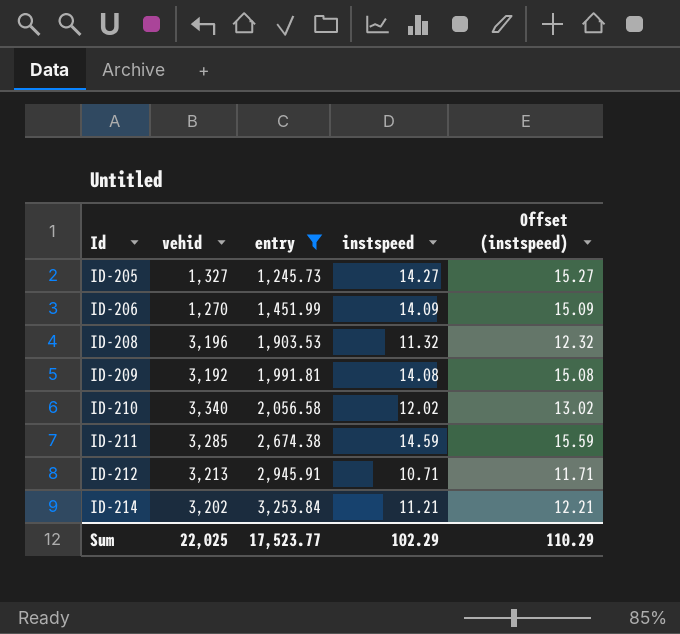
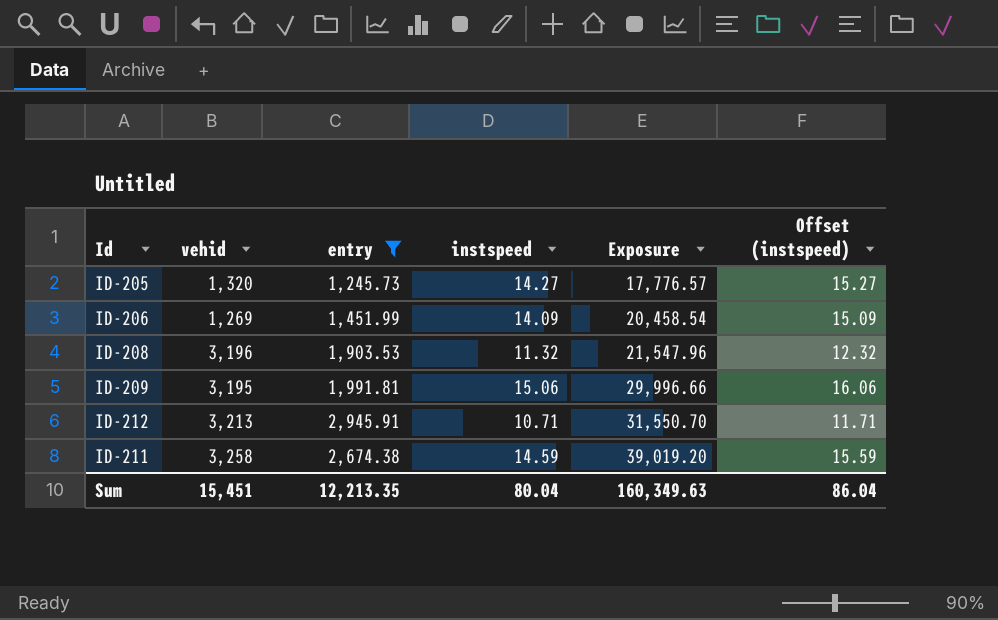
row order: Id ascending -> Exposure ascending
column Exposure | formula: none -> [entry] * [instspeed]
row ID-210: 3,340 | 2,056.58 | 12.02 | 13.02 -> none
row ID-214: 3,202 | 3,253.84 | 11.21 | 12.21 -> none
ID-205 | vehid: 1,327 -> 1,320
ID-206 | vehid: 1,270 -> 1,269
ID-209 | vehid: 3,192 -> 3,195
ID-209 | instspeed: 14.08 -> 15.06
ID-209 | Offset (instspeed): 15.08 -> 16.06
ID-211 | vehid: 3,285 -> 3,258
Sum | vehid: 22,025 -> 15,451
Sum | entry: 17,523.77 -> 12,213.35
Sum | instspeed: 102.29 -> 80.04
Sum | Offset (instspeed): 110.29 -> 86.04

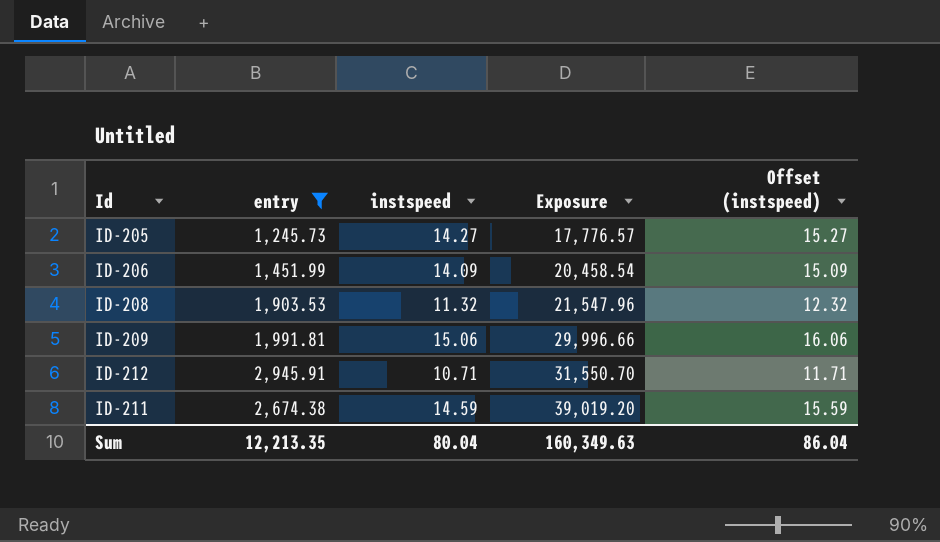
column vehid | position: 2 -> none

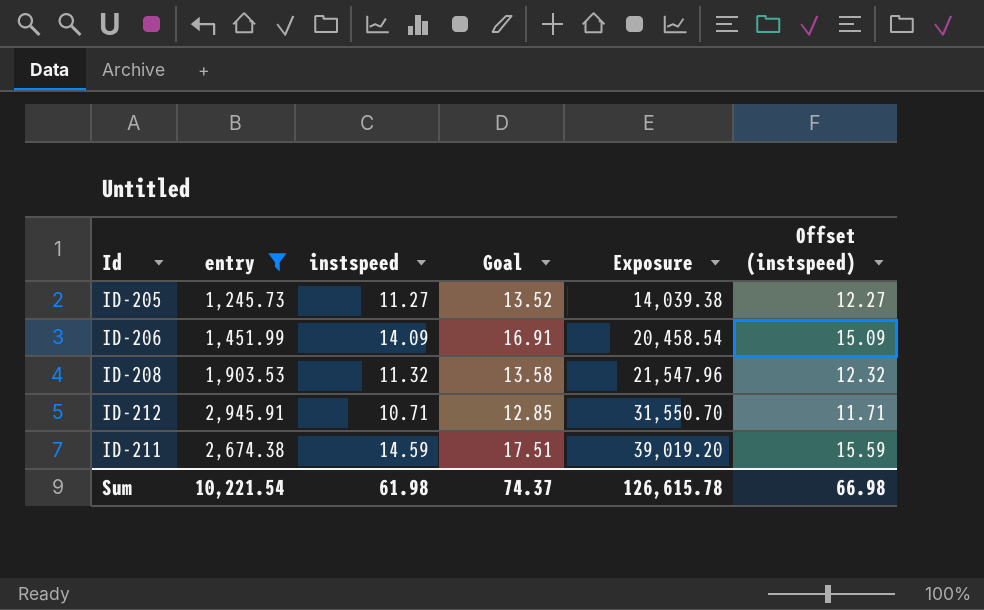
column Goal | formula: none -> [instspeed] * 1.2
row ID-209: 1,991.81 | 15.06 | 29,996.66 | 16.06 -> none
ID-205 | instspeed: 14.27 -> 11.27
ID-205 | Exposure: 17,776.57 -> 14,039.38
ID-205 | Offset (instspeed): 15.27 -> 12.27
Sum | entry: 12,213.35 -> 10,221.54
Sum | instspeed: 80.04 -> 61.98
Sum | Exposure: 160,349.63 -> 126,615.78
Sum | Offset (instspeed): 86.04 -> 66.98

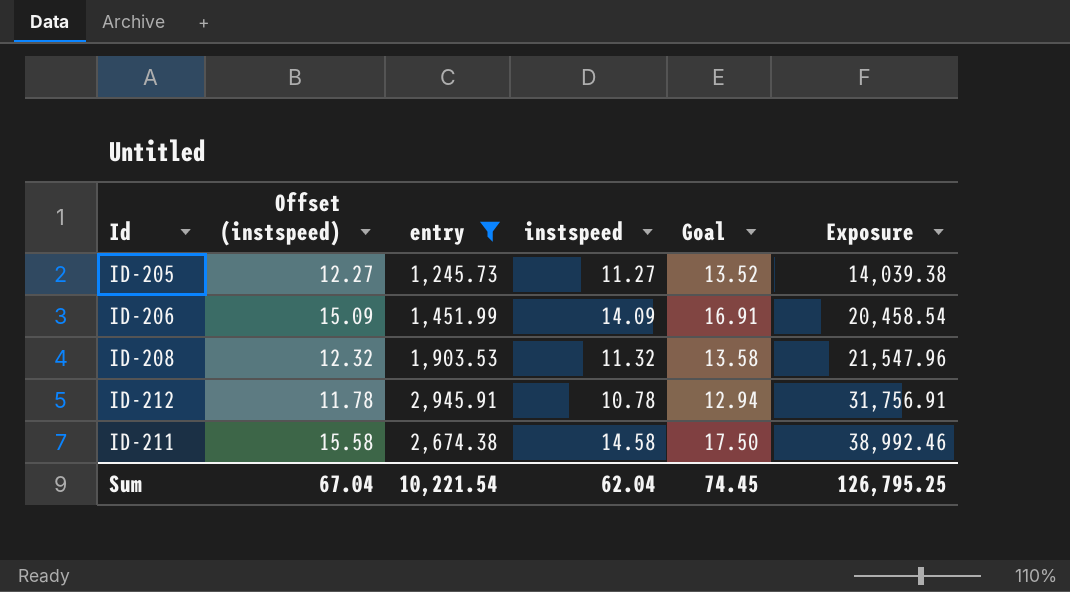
column Offset (instspeed) | position: 6 -> 2
ID-212 | Offset (instspeed): 11.71 -> 11.78
ID-212 | instspeed: 10.71 -> 10.78
ID-212 | Goal: 12.85 -> 12.94
ID-212 | Exposure: 31,550.70 -> 31,756.91
ID-211 | Offset (instspeed): 15.59 -> 15.58
ID-211 | instspeed: 14.59 -> 14.58
ID-211 | Goal: 17.51 -> 17.50
ID-211 | Exposure: 39,019.20 -> 38,992.46
Sum | Offset (instspeed): 66.98 -> 67.04
Sum | instspeed: 61.98 -> 62.04
Sum | Goal: 74.37 -> 74.45
Sum | Exposure: 126,615.78 -> 126,795.25

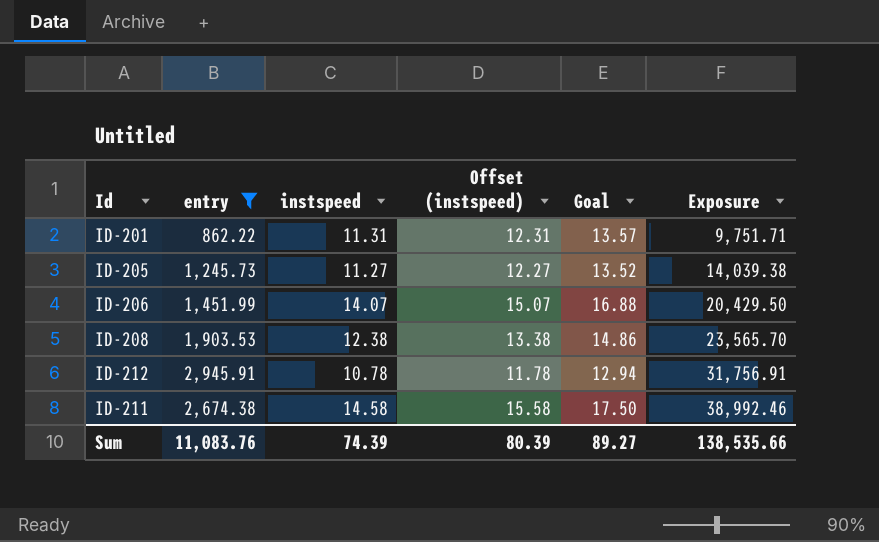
column Offset (instspeed) | position: 2 -> 4
row ID-201: none -> 862.22 | 11.31 | 12.31 | 13.57 | 9,751.71
ID-206 | instspeed: 14.09 -> 14.07
ID-206 | Offset (instspeed): 15.09 -> 15.07
ID-206 | Goal: 16.91 -> 16.88
ID-206 | Exposure: 20,458.54 -> 20,429.50
ID-208 | instspeed: 11.32 -> 12.38
ID-208 | Offset (instspeed): 12.32 -> 13.38
ID-208 | Goal: 13.58 -> 14.86
ID-208 | Exposure: 21,547.96 -> 23,565.70
Sum | entry: 10,221.54 -> 11,083.76
Sum | instspeed: 62.04 -> 74.39
Sum | Offset (instspeed): 67.04 -> 80.39
Sum | Goal: 74.45 -> 89.27
Sum | Exposure: 126,795.25 -> 138,535.66

